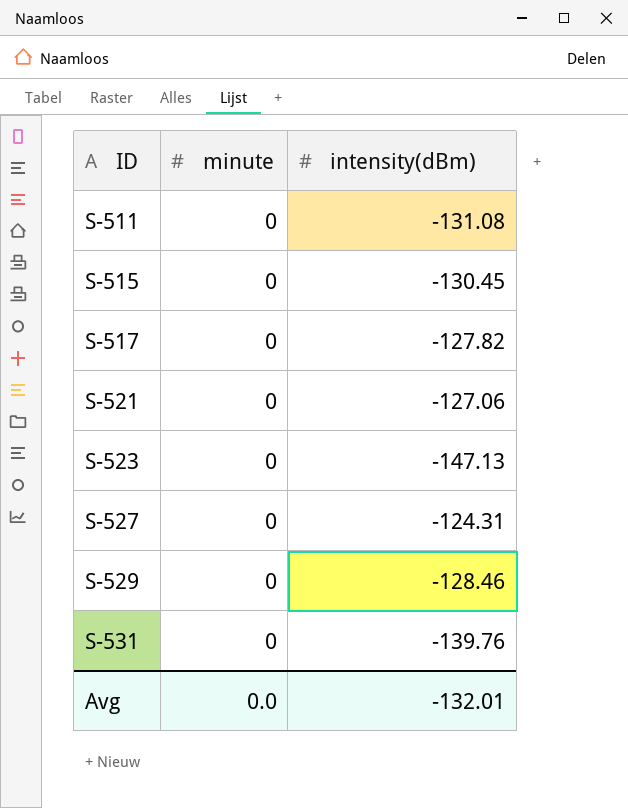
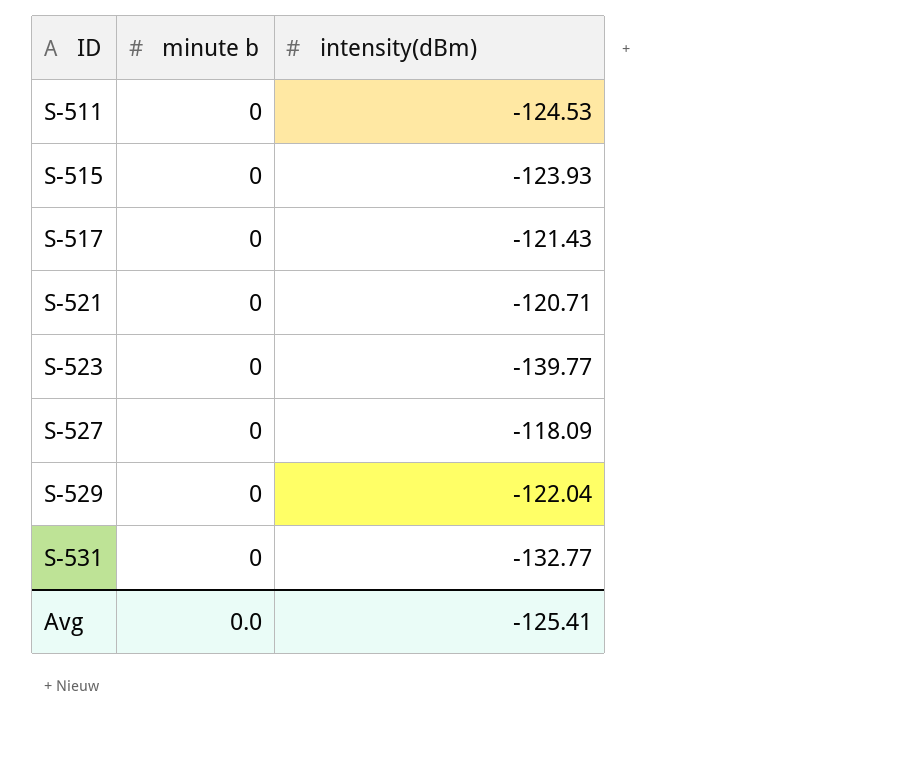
column name: minute -> minute b
S-511 | intensity(dBm): -131.08 -> -124.53
S-515 | intensity(dBm): -130.45 -> -123.93
S-517 | intensity(dBm): -127.82 -> -121.43
S-521 | intensity(dBm): -127.06 -> -120.71
S-523 | intensity(dBm): -147.13 -> -139.77
S-527 | intensity(dBm): -124.31 -> -118.09
S-529 | intensity(dBm): -128.46 -> -122.04
S-531 | intensity(dBm): -139.76 -> -132.77
Avg | intensity(dBm): -132.01 -> -125.41

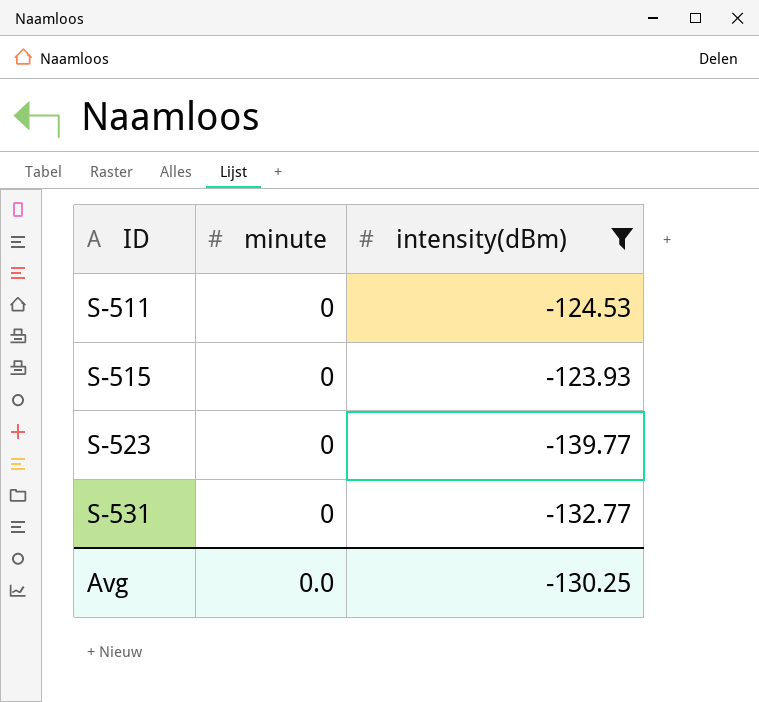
filter: none -> intensity(dBm) <= -123.93
column name: minute b -> minute
Avg | intensity(dBm): -125.41 -> -130.25

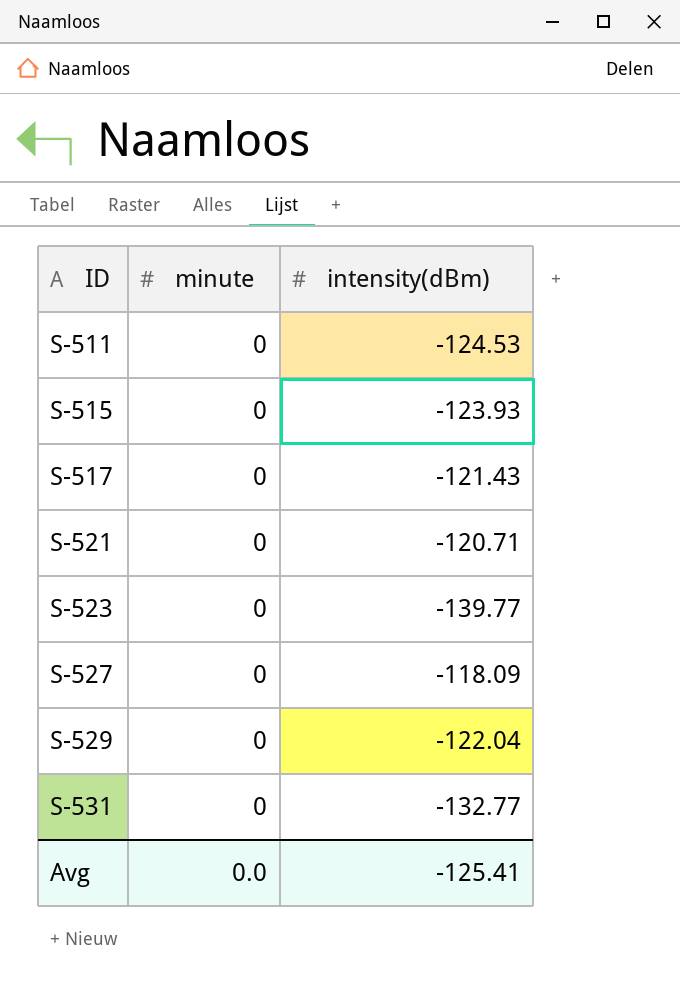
filter: intensity(dBm) <= -123.93 -> none
Avg | intensity(dBm): -130.25 -> -125.41

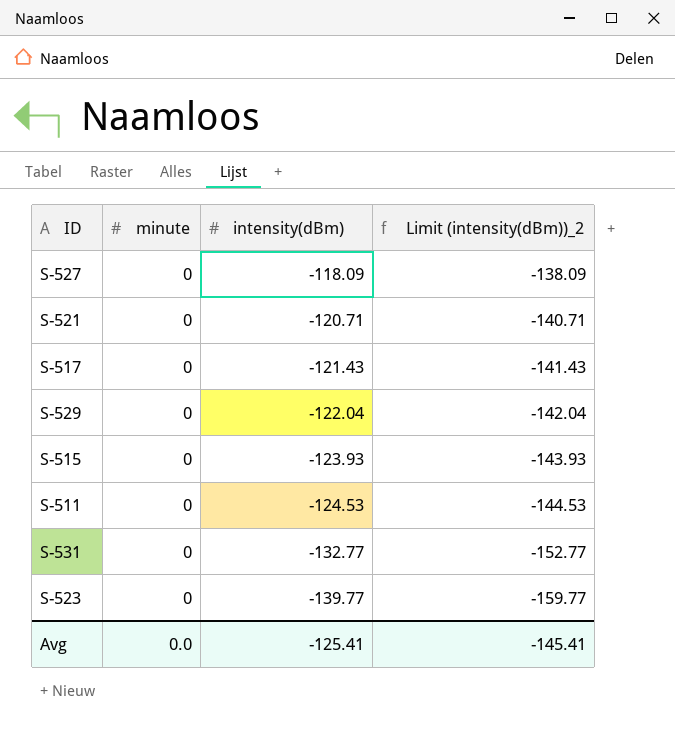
row order: ID ascending -> intensity(dBm) descending
column Limit (intensity(dBm))_2 | formula: none -> [intensity(dBm)] - 20

